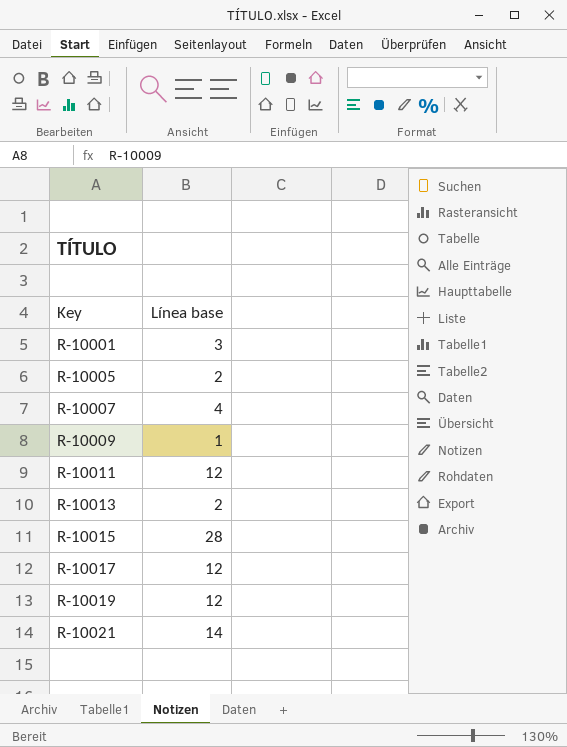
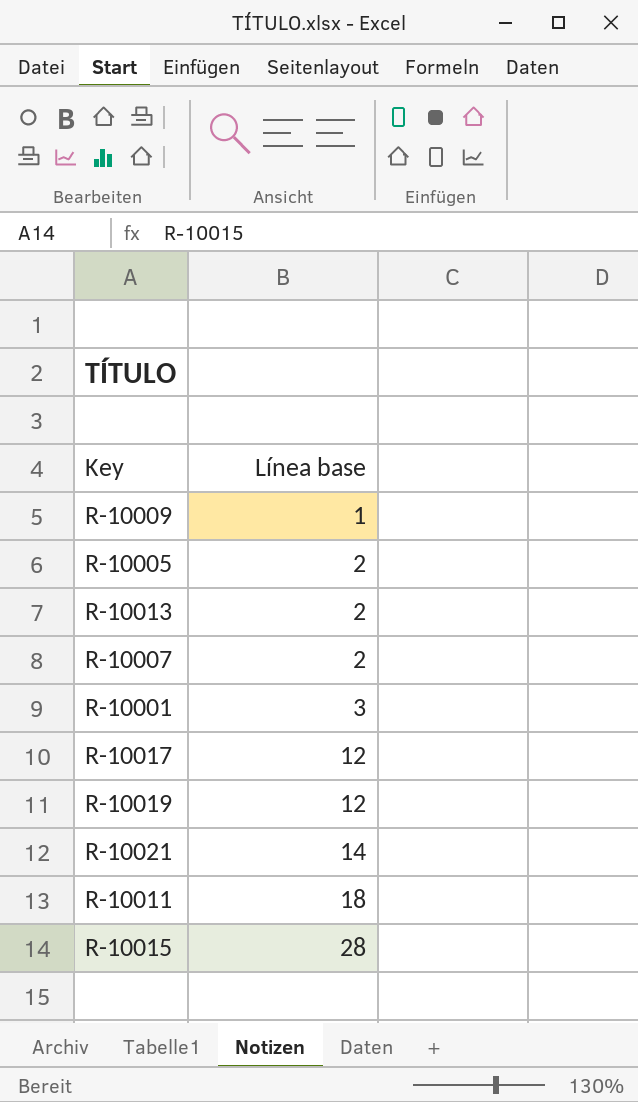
row order: Key ascending -> Línea base ascending
R-10007 | Línea base: 4 -> 2
R-10011 | Línea base: 12 -> 18

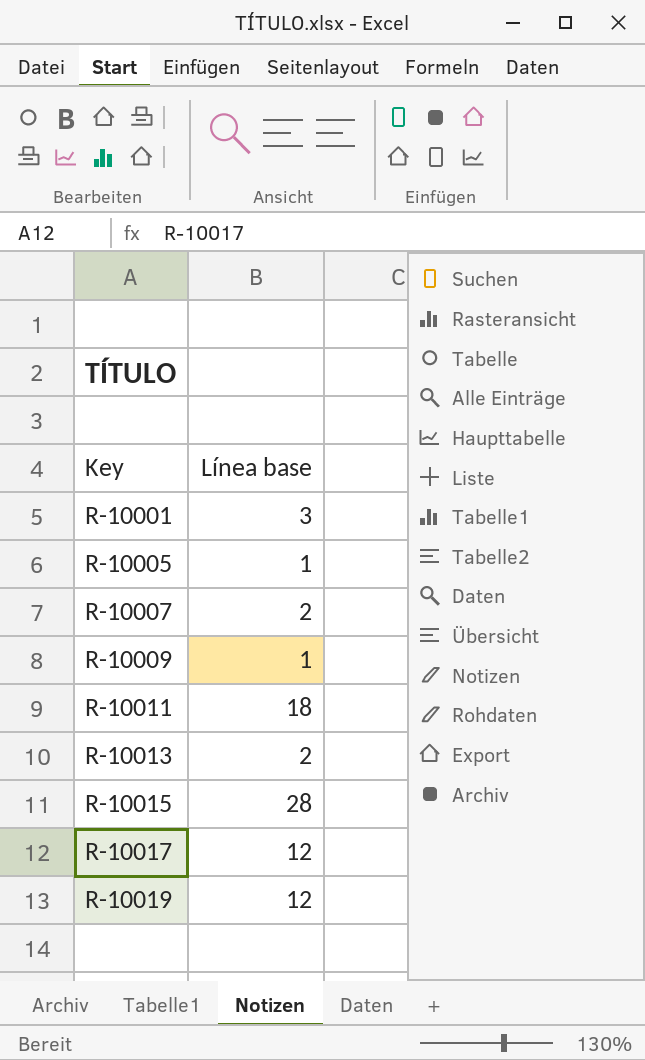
row order: Línea base ascending -> Key ascending
row R-10021: 14 -> none
R-10005 | Línea base: 2 -> 1

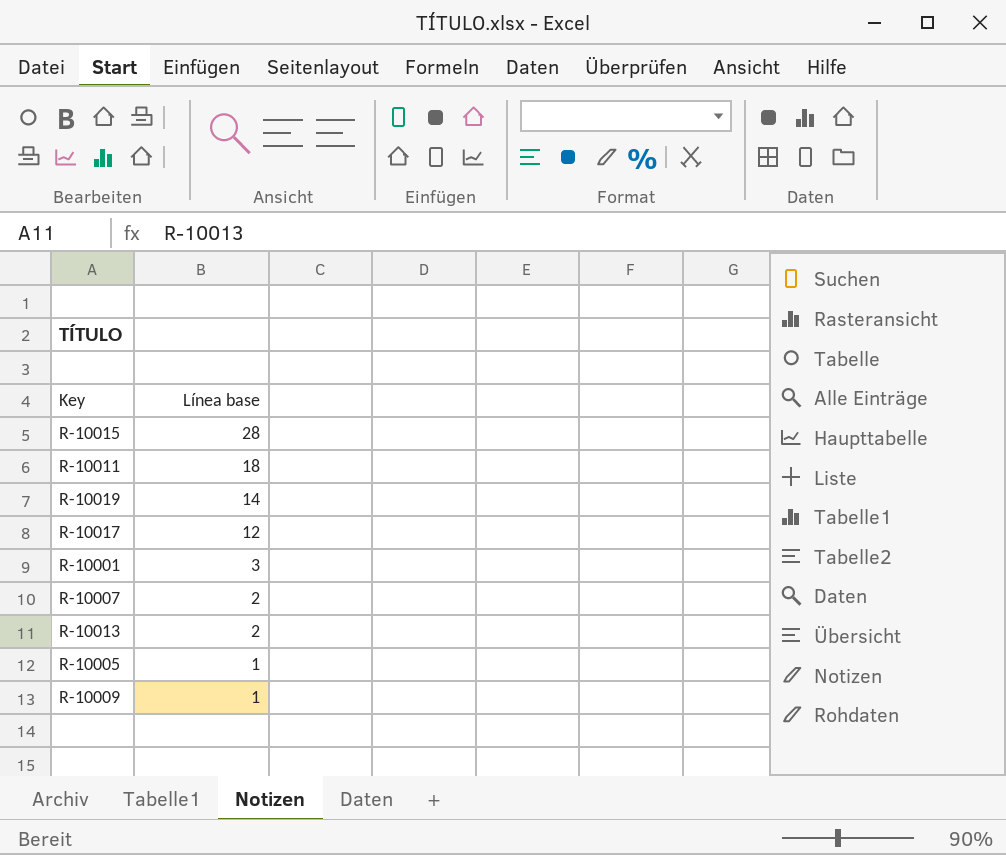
row order: Key ascending -> Línea base descending
R-10019 | Línea base: 12 -> 14

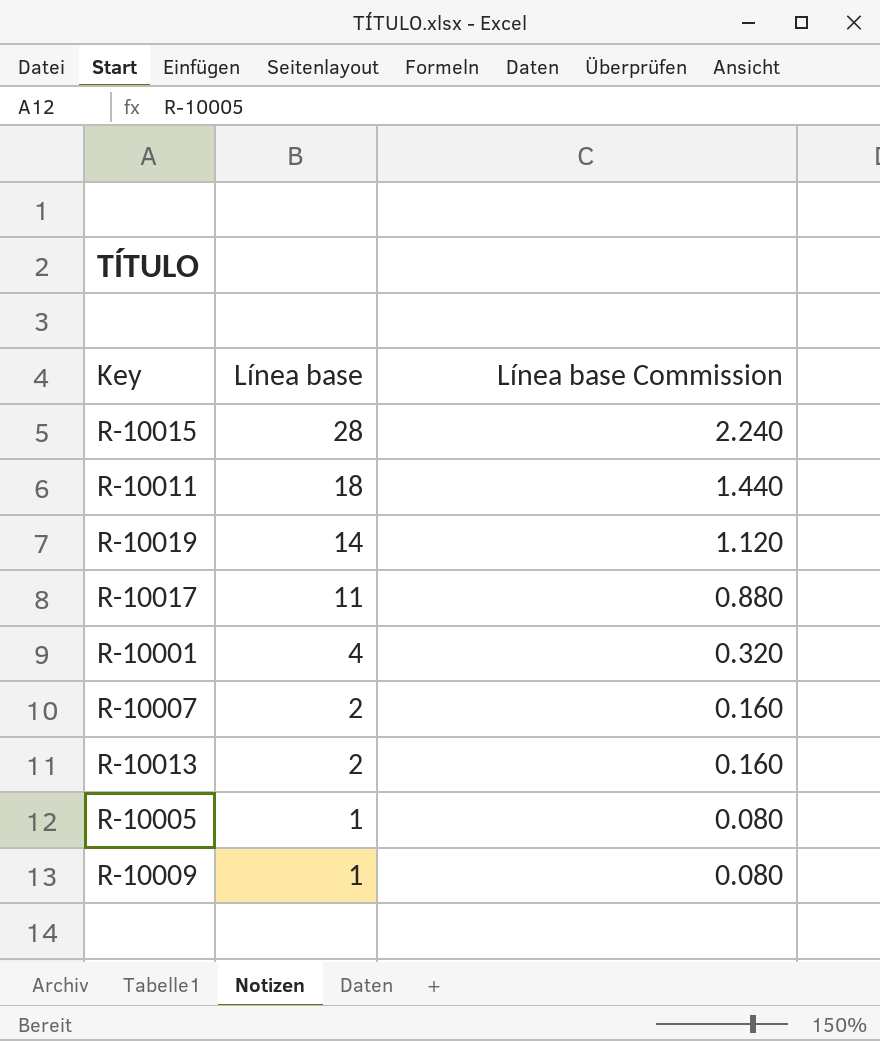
column Línea base Commission | formula: none -> [Línea base] * 0.08
R-10017 | Línea base: 12 -> 11
R-10001 | Línea base: 3 -> 4

